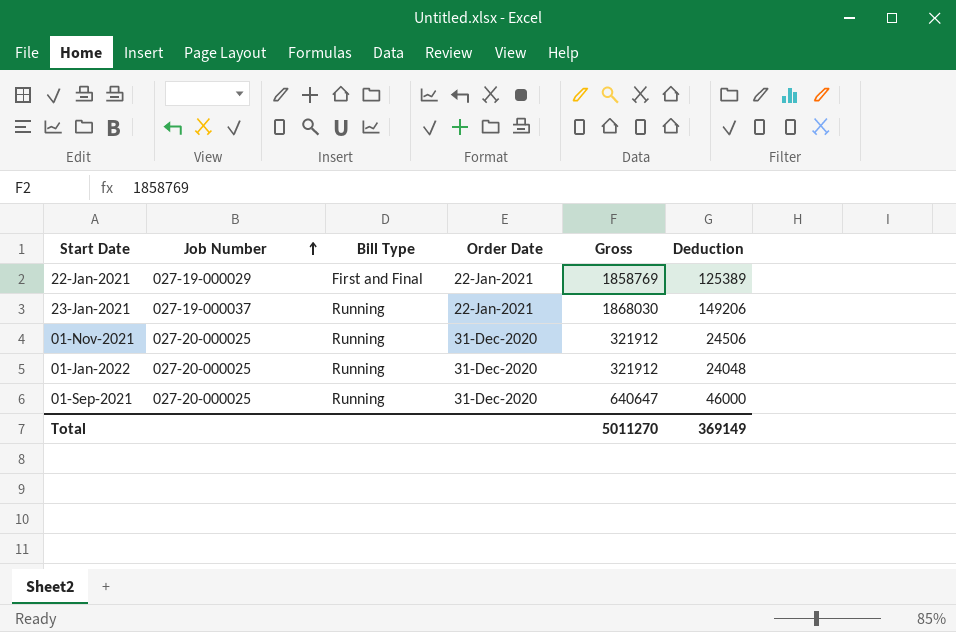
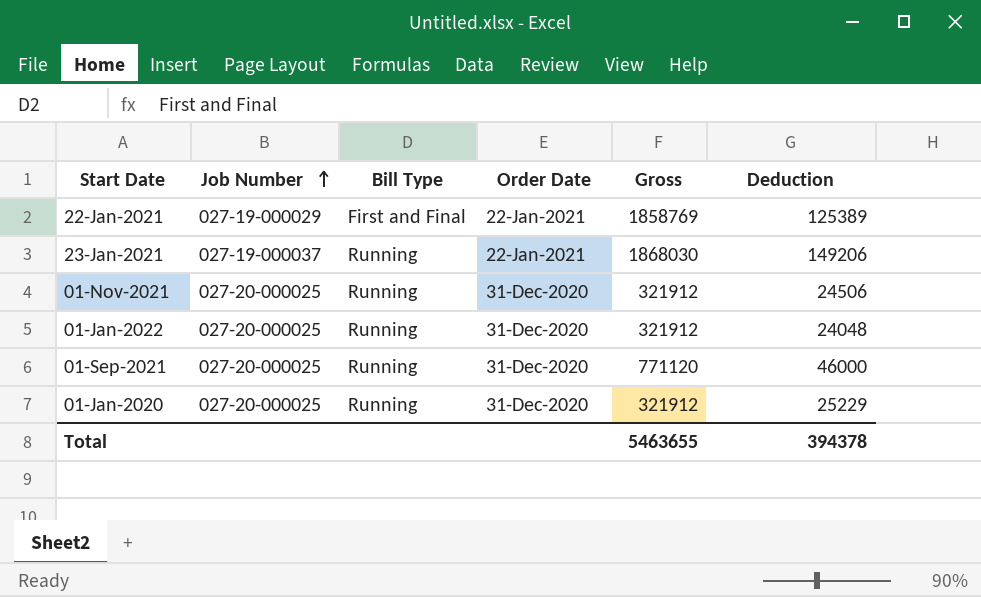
01-Sep-2021 | Gross: 640647 -> 771120
row 01-Jan-2020: none -> 027-20-000025 | Running | 31-Dec-2020 | 321912 | 25229
Total | Gross: 5011270 -> 5463655
Total | Deduction: 369149 -> 394378

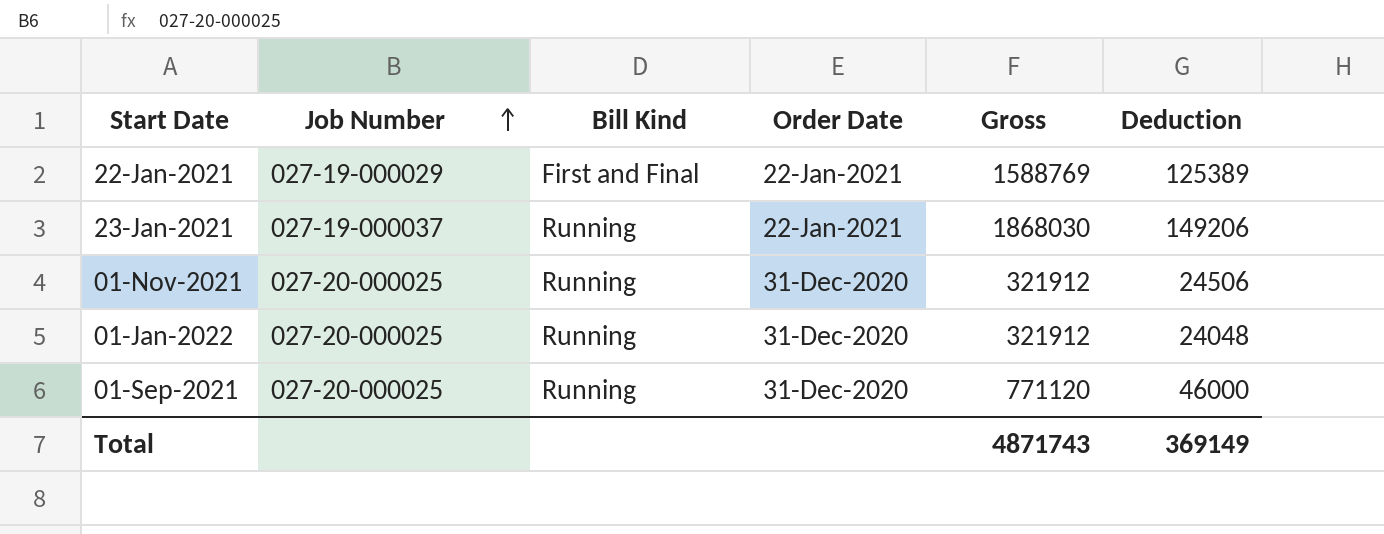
column name: Bill Type -> Bill Kind
row 01-Jan-2020: 027-20-000025 | Running | 31-Dec-2020 | 321912 | 25229 -> none
22-Jan-2021 | Gross: 1858769 -> 1588769
Total | Gross: 5463655 -> 4871743
Total | Deduction: 394378 -> 369149

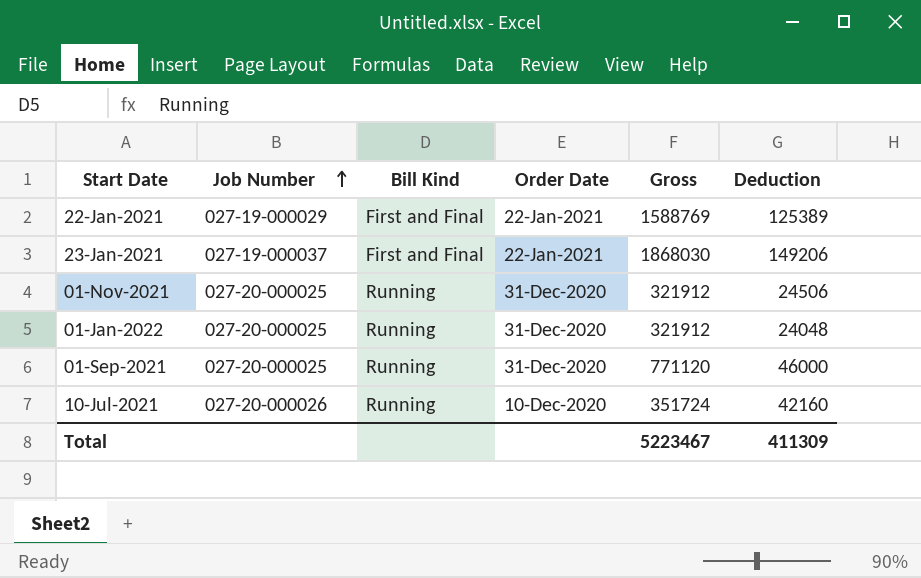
23-Jan-2021 | Bill Kind: Running -> First and Final
row 10-Jul-2021: none -> 027-20-000026 | Running | 10-Dec-2020 | 351724 | 42160
Total | Gross: 4871743 -> 5223467
Total | Deduction: 369149 -> 411309

